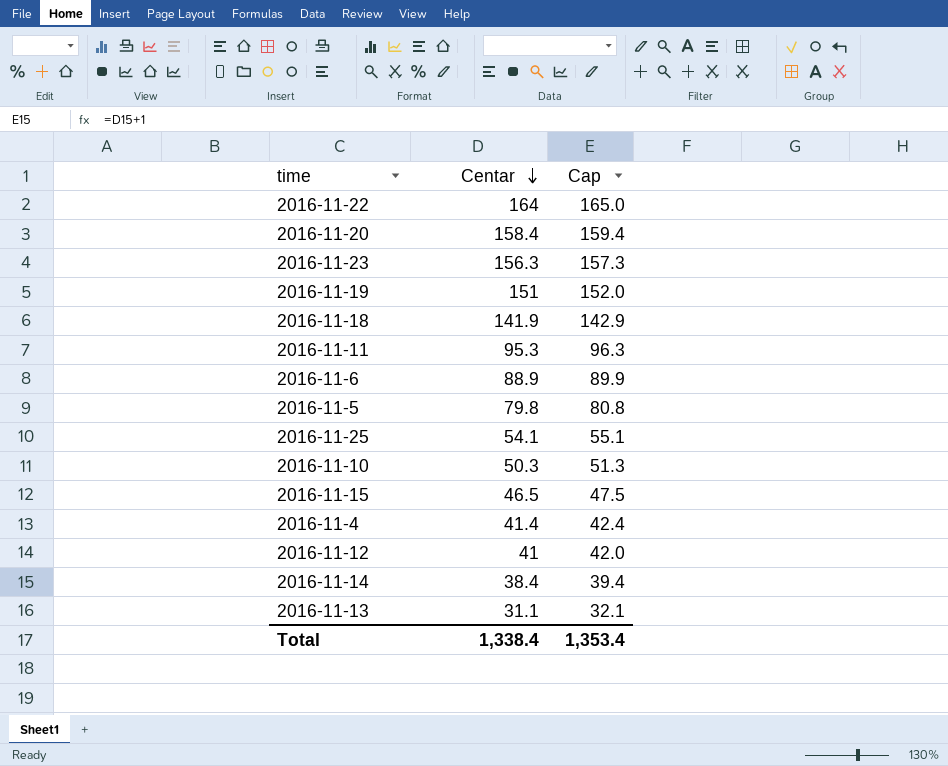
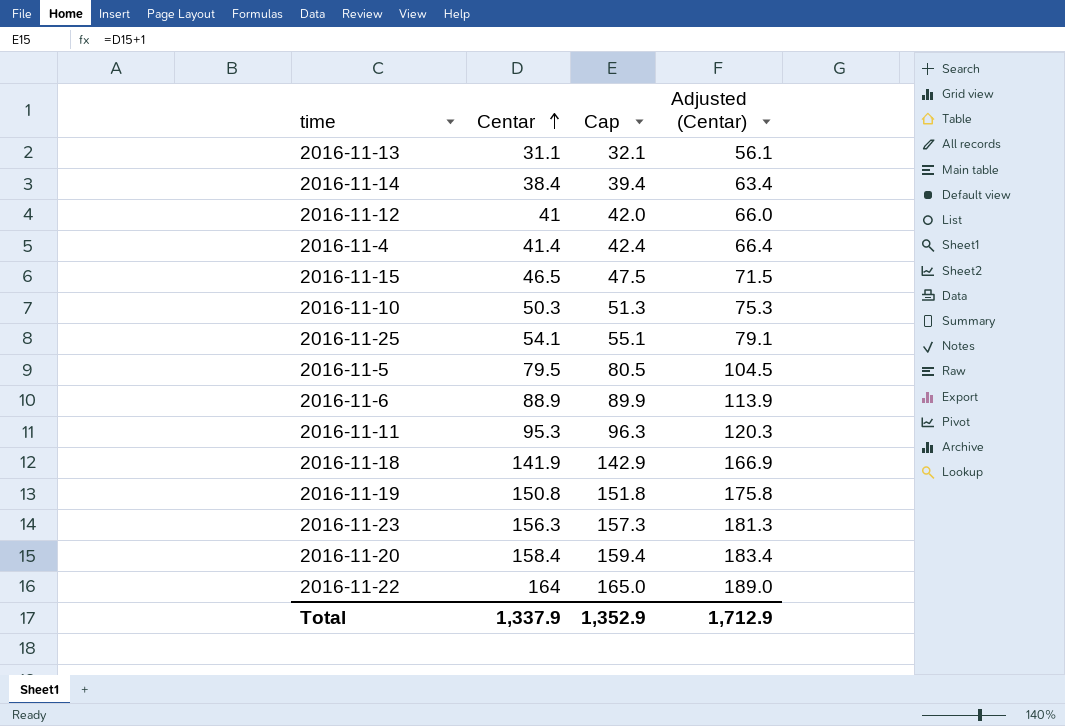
row order: Centar descending -> Centar ascending
column Adjusted (Centar) | formula: none -> [Centar] + 25
2016-11-5 | Centar: 79.8 -> 79.5
2016-11-5 | Cap: 80.8 -> 80.5
2016-11-19 | Centar: 151 -> 150.8
2016-11-19 | Cap: 152.0 -> 151.8
Total | Centar: 1,338.4 -> 1,337.9
Total | Cap: 1,353.4 -> 1,352.9

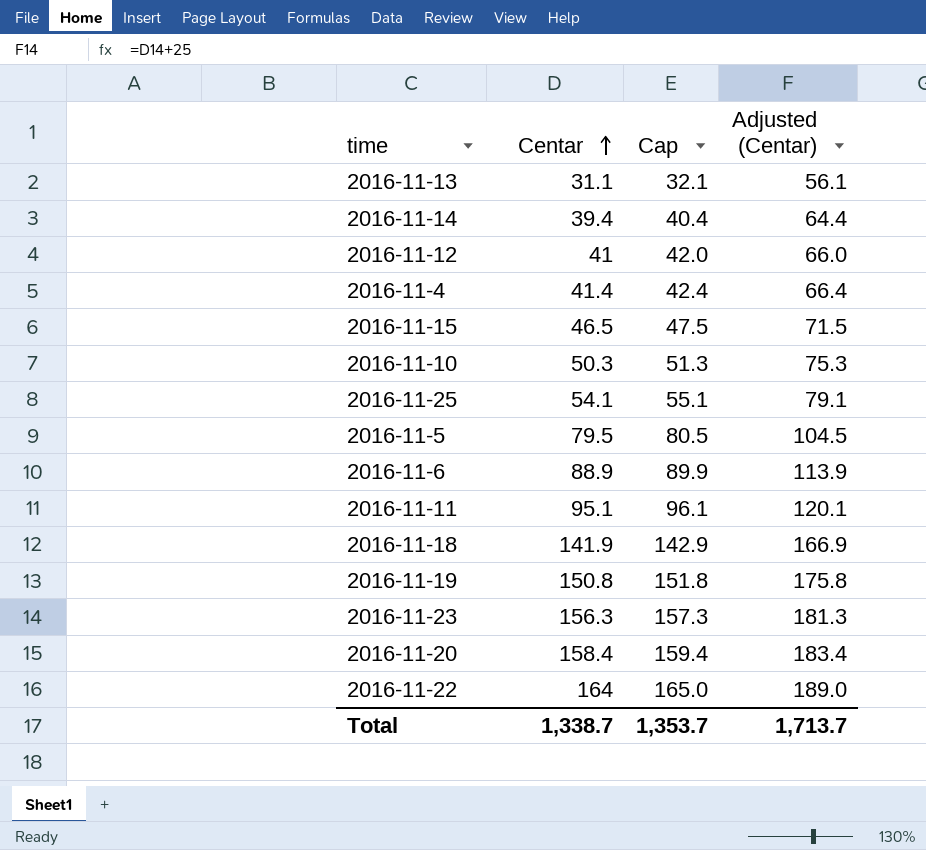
2016-11-14 | Centar: 38.4 -> 39.4
2016-11-14 | Cap: 39.4 -> 40.4
2016-11-14 | Adjusted (Centar): 63.4 -> 64.4
2016-11-11 | Centar: 95.3 -> 95.1
2016-11-11 | Cap: 96.3 -> 96.1
2016-11-11 | Adjusted (Centar): 120.3 -> 120.1
Total | Centar: 1,337.9 -> 1,338.7
Total | Cap: 1,352.9 -> 1,353.7
Total | Adjusted (Centar): 1,712.9 -> 1,713.7

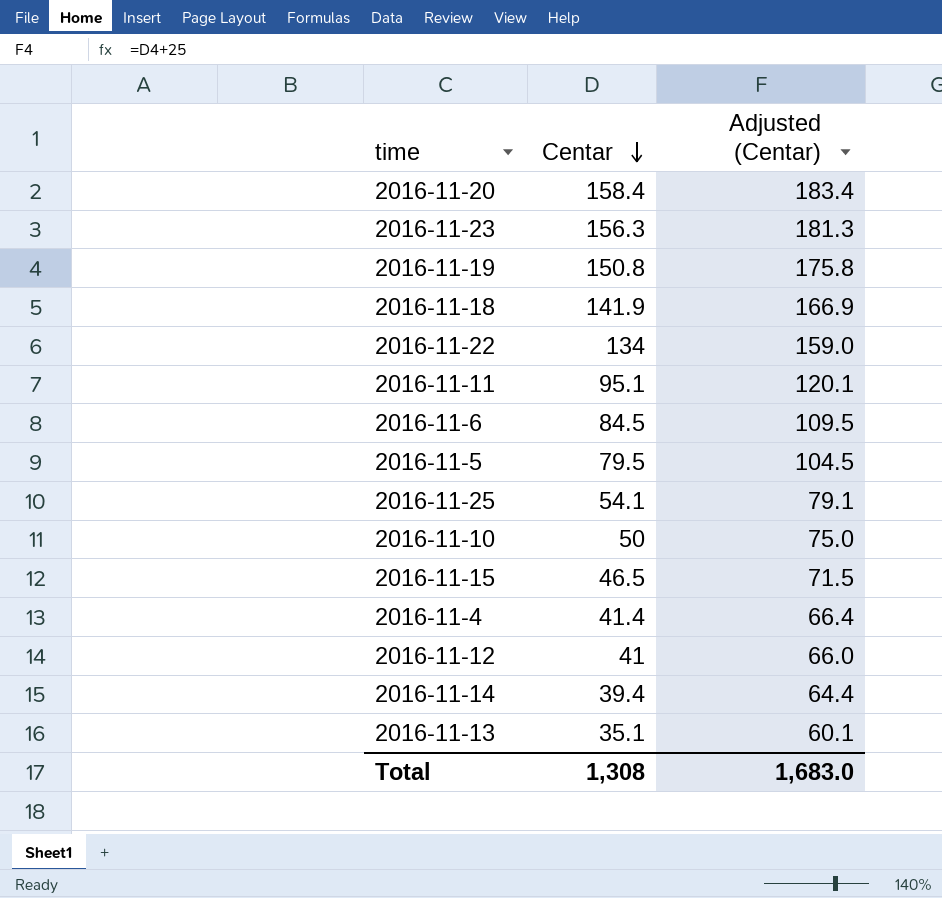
row order: Centar ascending -> Centar descending
column Cap | formula: [Centar] + 1 -> none
2016-11-22 | Centar: 164 -> 134
2016-11-22 | Adjusted (Centar): 189.0 -> 159.0
2016-11-6 | Centar: 88.9 -> 84.5
2016-11-6 | Adjusted (Centar): 113.9 -> 109.5
2016-11-10 | Centar: 50.3 -> 50
2016-11-10 | Adjusted (Centar): 75.3 -> 75.0
2016-11-13 | Centar: 31.1 -> 35.1
2016-11-13 | Adjusted (Centar): 56.1 -> 60.1
Total | Centar: 1,338.7 -> 1,308
Total | Adjusted (Centar): 1,713.7 -> 1,683.0

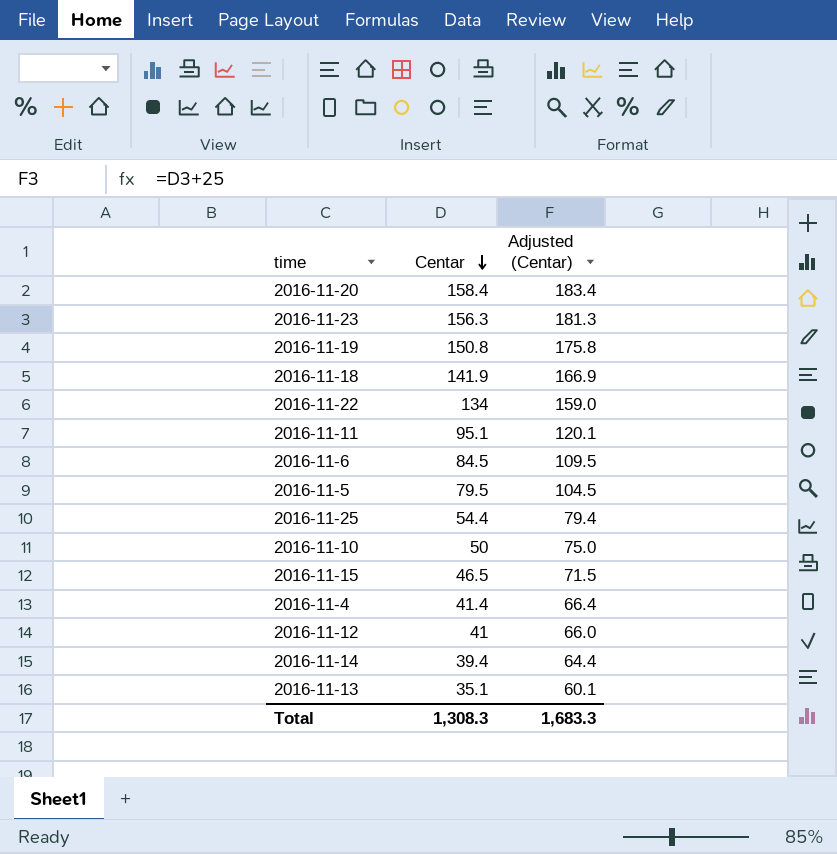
2016-11-25 | Centar: 54.1 -> 54.4
2016-11-25 | Adjusted (Centar): 79.1 -> 79.4
Total | Centar: 1,308 -> 1,308.3
Total | Adjusted (Centar): 1,683.0 -> 1,683.3

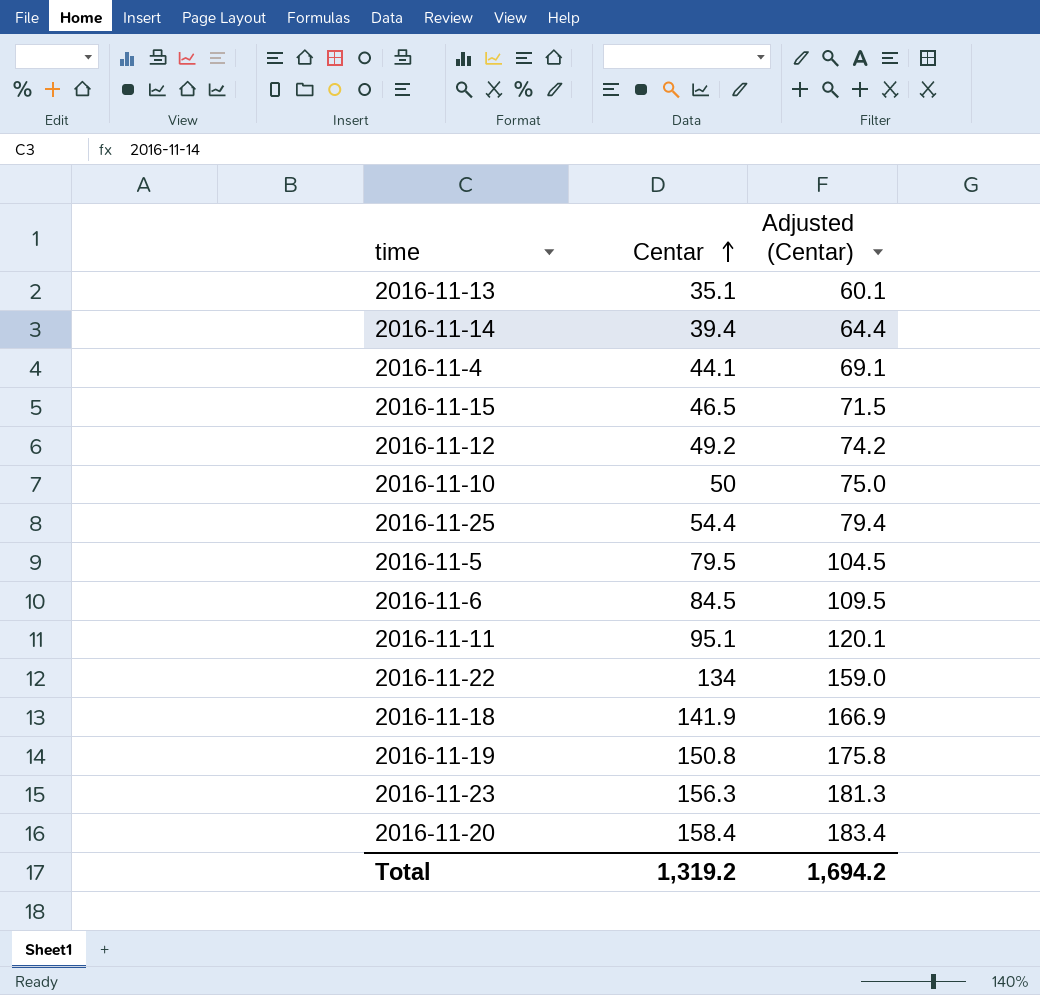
row order: Centar descending -> Centar ascending
2016-11-4 | Centar: 41.4 -> 44.1
2016-11-4 | Adjusted (Centar): 66.4 -> 69.1
2016-11-12 | Centar: 41 -> 49.2
2016-11-12 | Adjusted (Centar): 66.0 -> 74.2
Total | Centar: 1,308.3 -> 1,319.2
Total | Adjusted (Centar): 1,683.3 -> 1,694.2

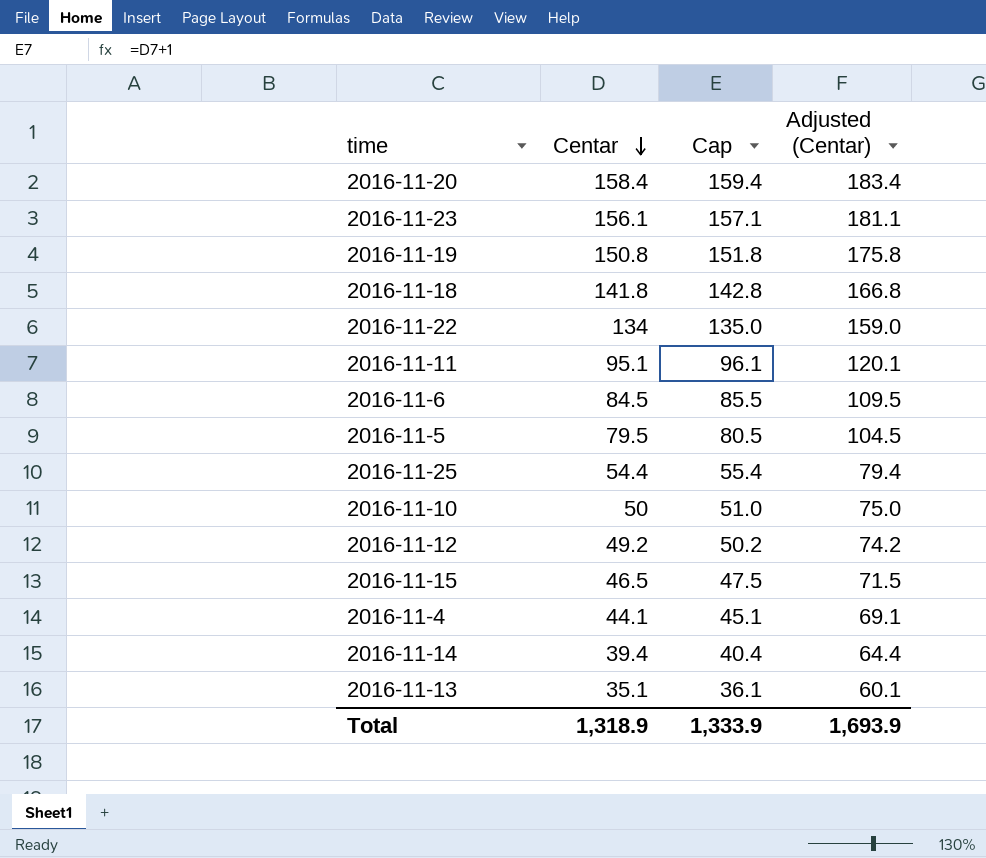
row order: Centar ascending -> Centar descending
column Cap | formula: none -> [Centar] + 1
2016-11-23 | Centar: 156.3 -> 156.1
2016-11-23 | Adjusted (Centar): 181.3 -> 181.1
2016-11-18 | Centar: 141.9 -> 141.8
2016-11-18 | Adjusted (Centar): 166.9 -> 166.8
Total | Centar: 1,319.2 -> 1,318.9
Total | Adjusted (Centar): 1,694.2 -> 1,693.9

